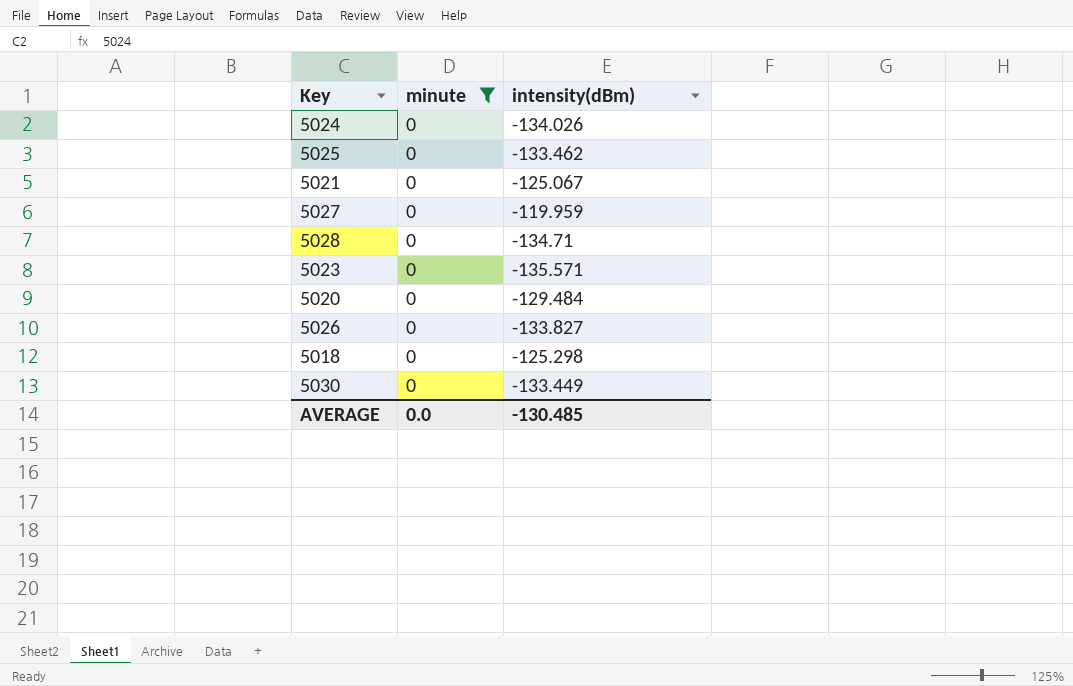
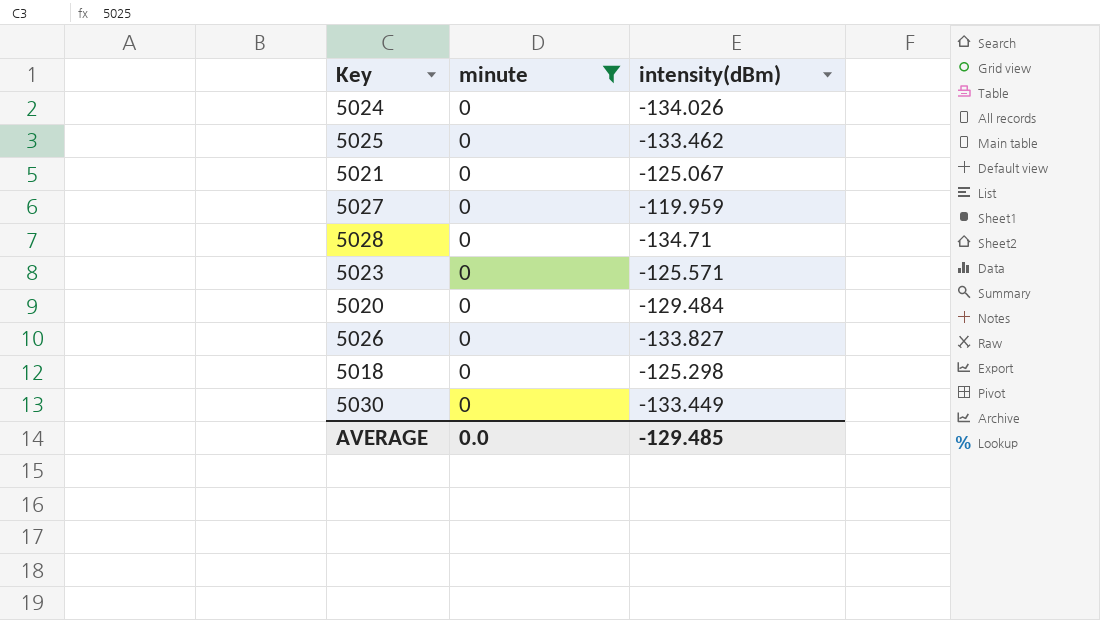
5023 | intensity(dBm): -135.571 -> -125.571
AVERAGE | intensity(dBm): -130.485 -> -129.485

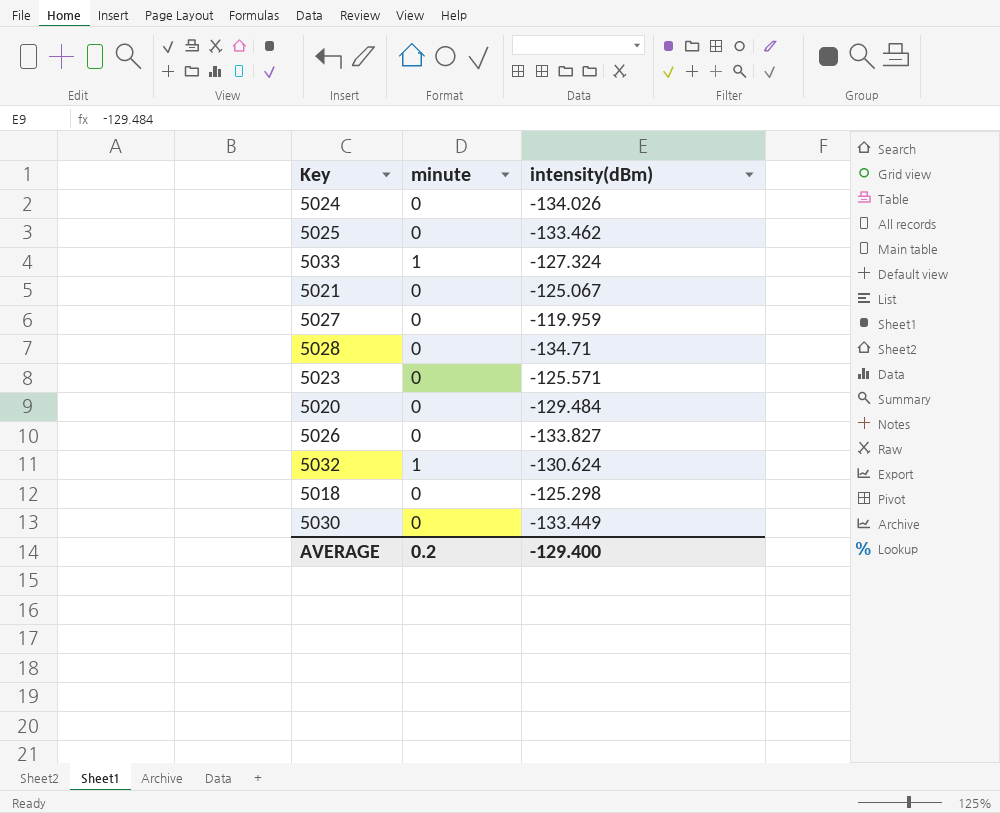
filter: minute = 0 -> none
AVERAGE | minute: 0.0 -> 0.2
AVERAGE | intensity(dBm): -129.485 -> -129.400

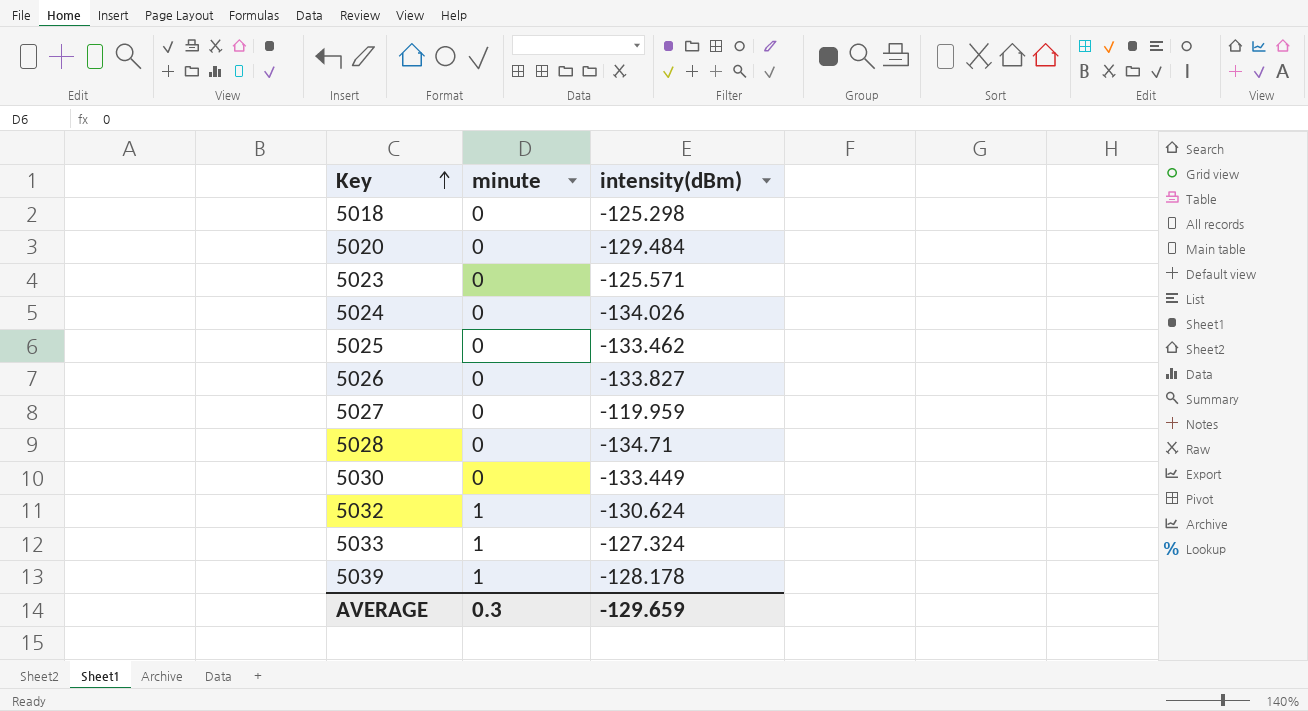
row order: none -> Key ascending
row 5021: 0 | -125.067 -> none
row 5039: none -> 1 | -128.178
AVERAGE | minute: 0.2 -> 0.3
AVERAGE | intensity(dBm): -129.400 -> -129.659

